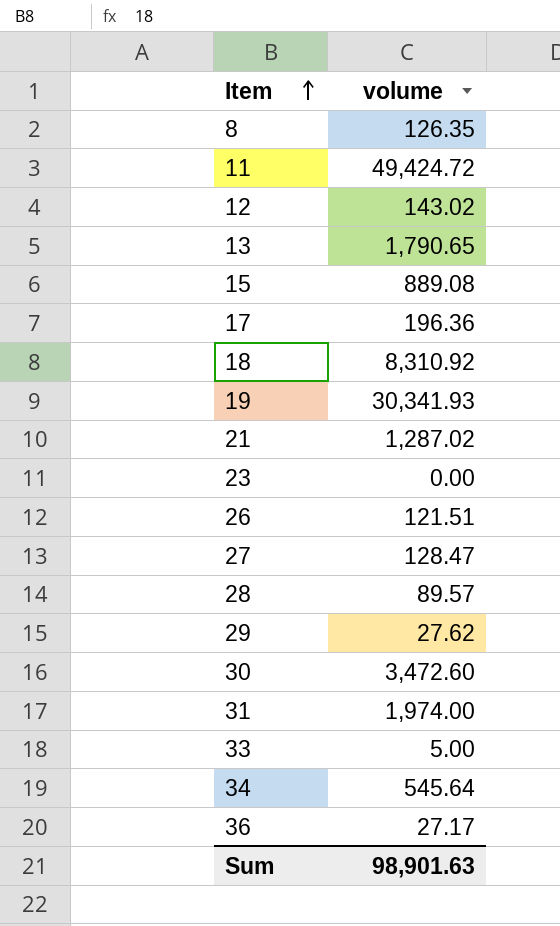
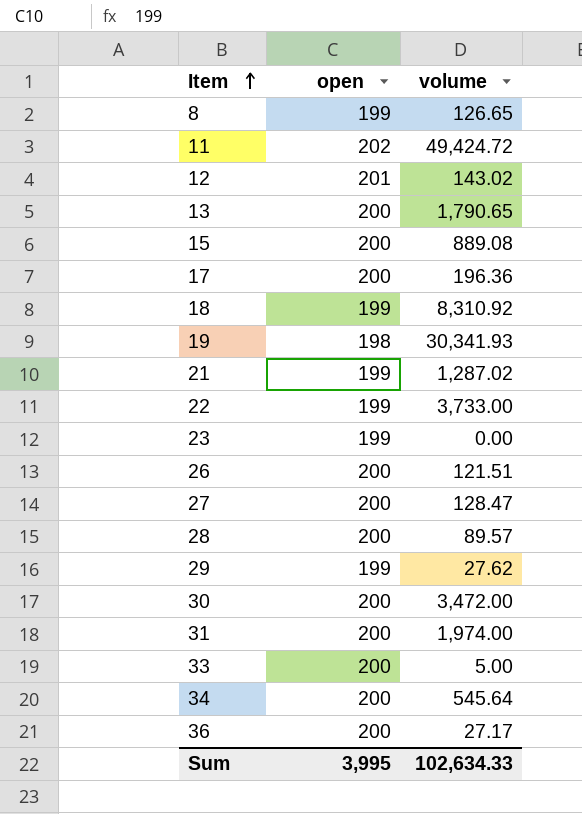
column open | position: none -> 2
8 | volume: 126.35 -> 126.65
row 22: none -> 199 | 3,733.00
30 | volume: 3,472.60 -> 3,472.00
Sum | volume: 98,901.63 -> 102,634.33

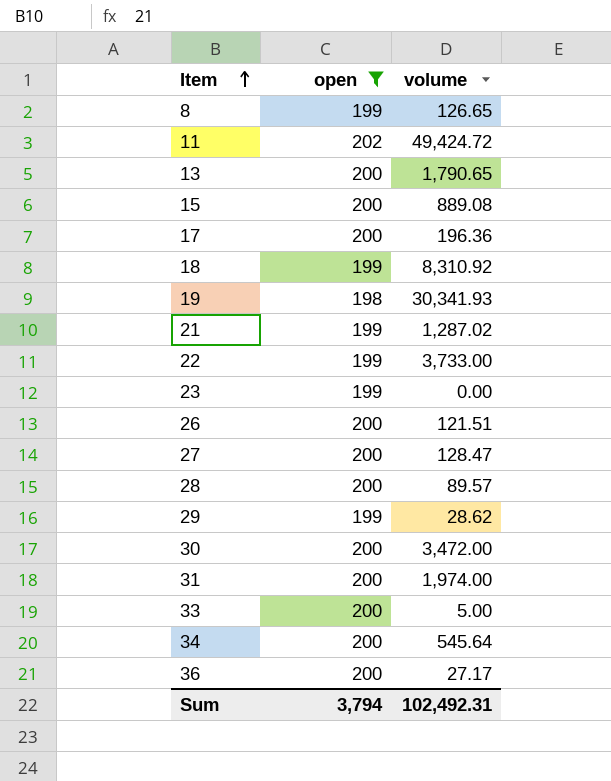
filter: none -> open != 201
29 | volume: 27.62 -> 28.62
Sum | open: 3,995 -> 3,794
Sum | volume: 102,634.33 -> 102,492.31

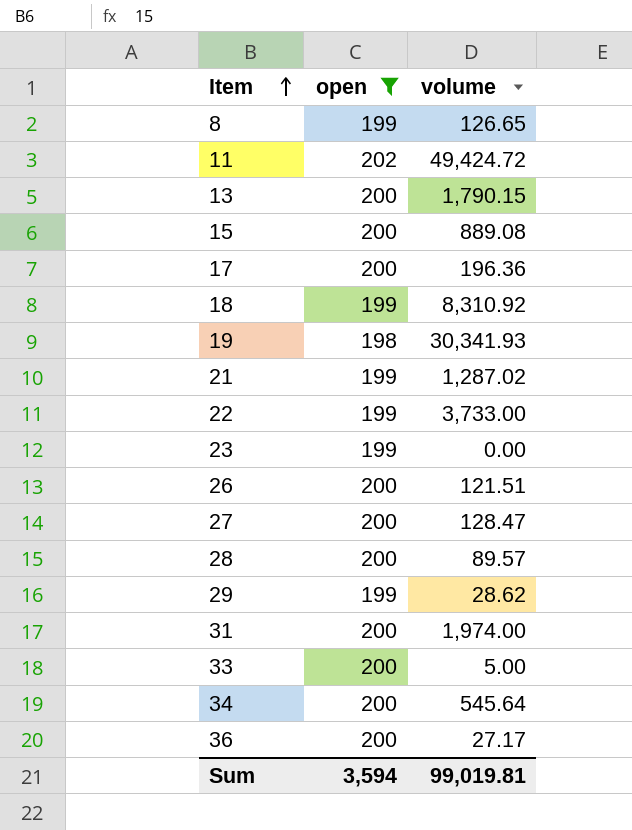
row 30: 200 | 3,472.00 -> none
13 | volume: 1,790.65 -> 1,790.15
Sum | open: 3,794 -> 3,594
Sum | volume: 102,492.31 -> 99,019.81

